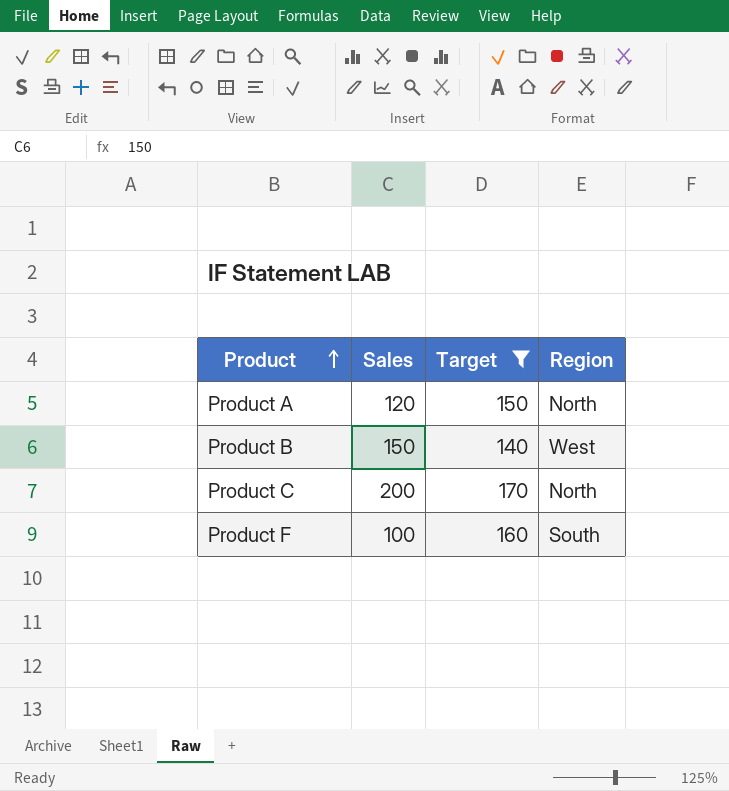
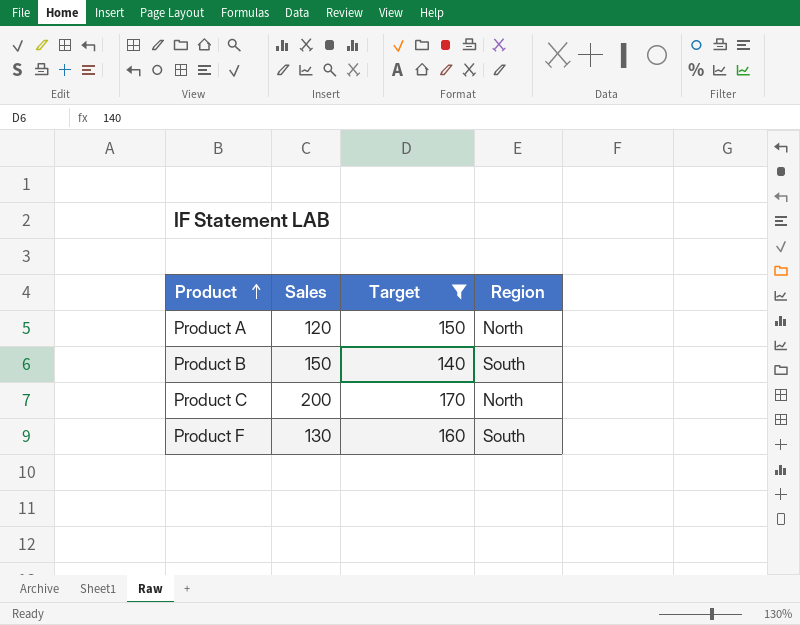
Product B | Region: West -> South
Product F | Sales: 100 -> 130

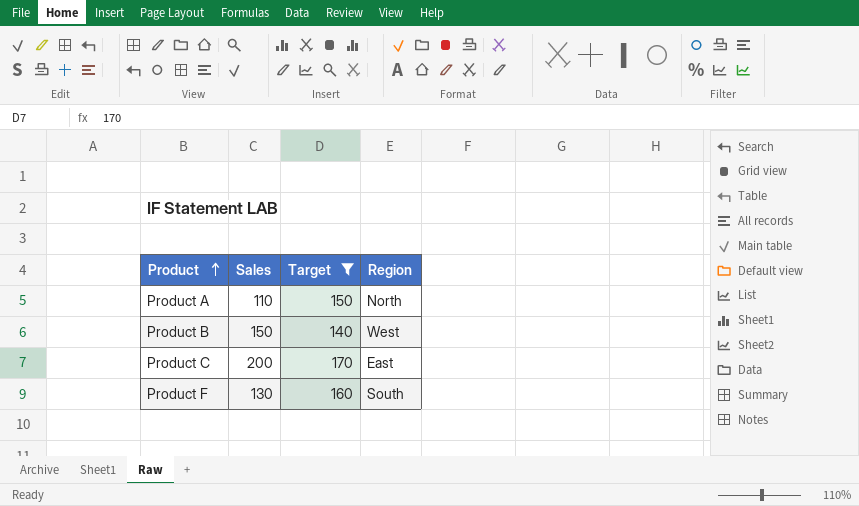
Product A | Sales: 120 -> 110
Product B | Region: South -> West
Product C | Region: North -> East

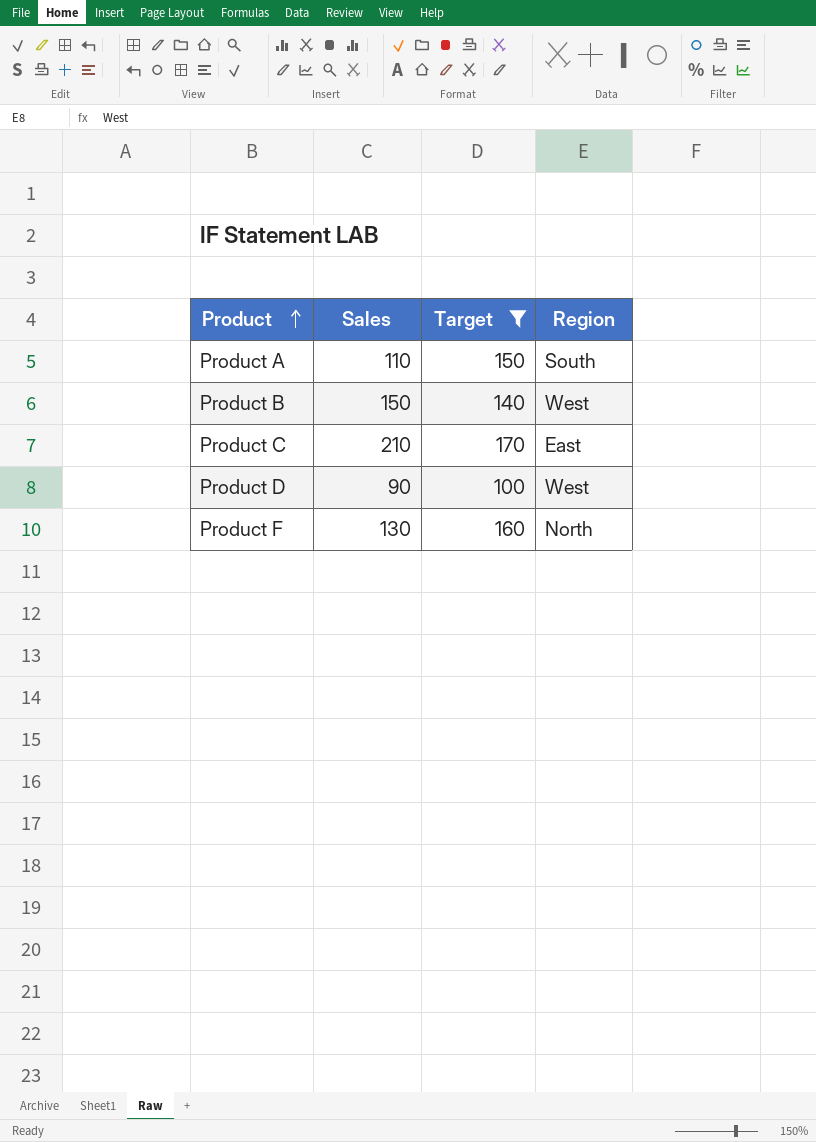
Product A | Region: North -> South
Product C | Sales: 200 -> 210
row Product D: none -> 90 | 100 | West
Product F | Region: South -> North

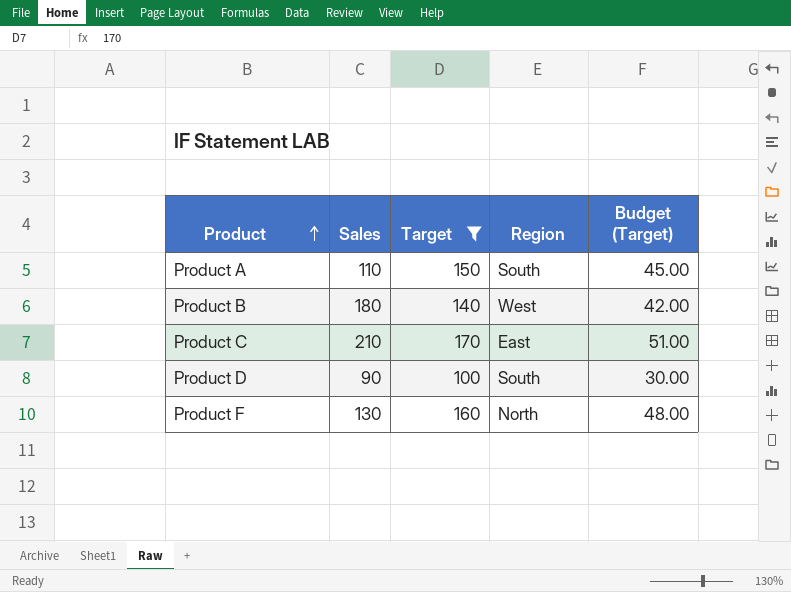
column Budget (Target) | formula: none -> [Target] * 0.3
Product B | Sales: 150 -> 180
Product D | Region: West -> South

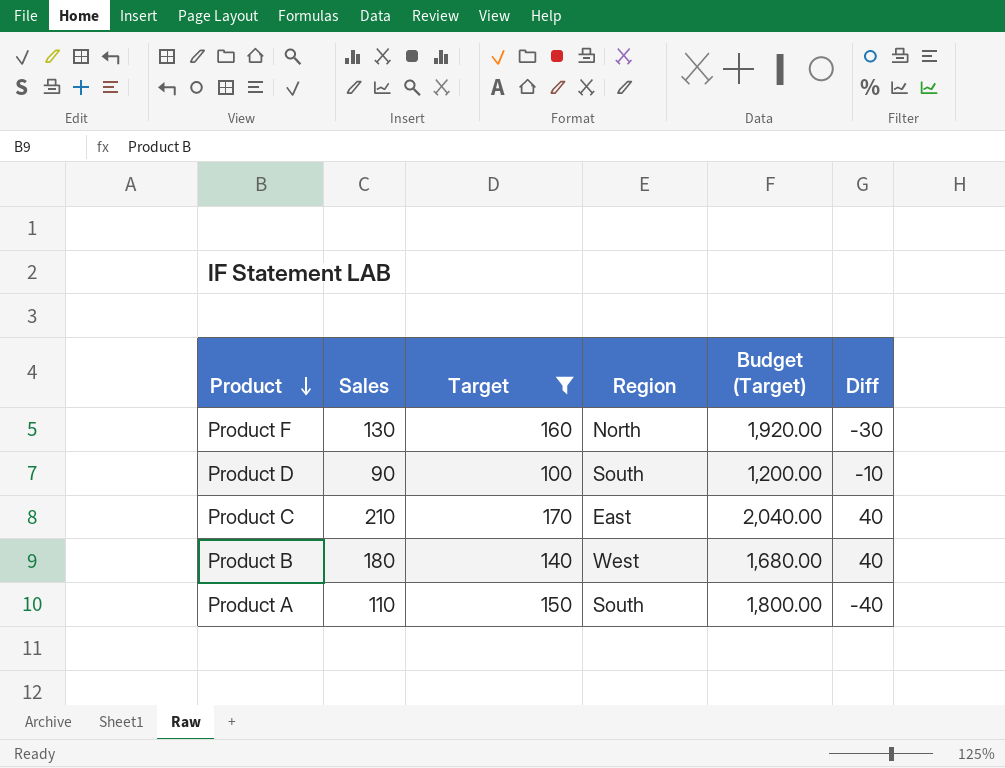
row order: Product ascending -> Product descending
column Budget (Target) | formula: [Target] * 0.3 -> [Target] * 12
column Diff | formula: none -> [Sales] - [Target]

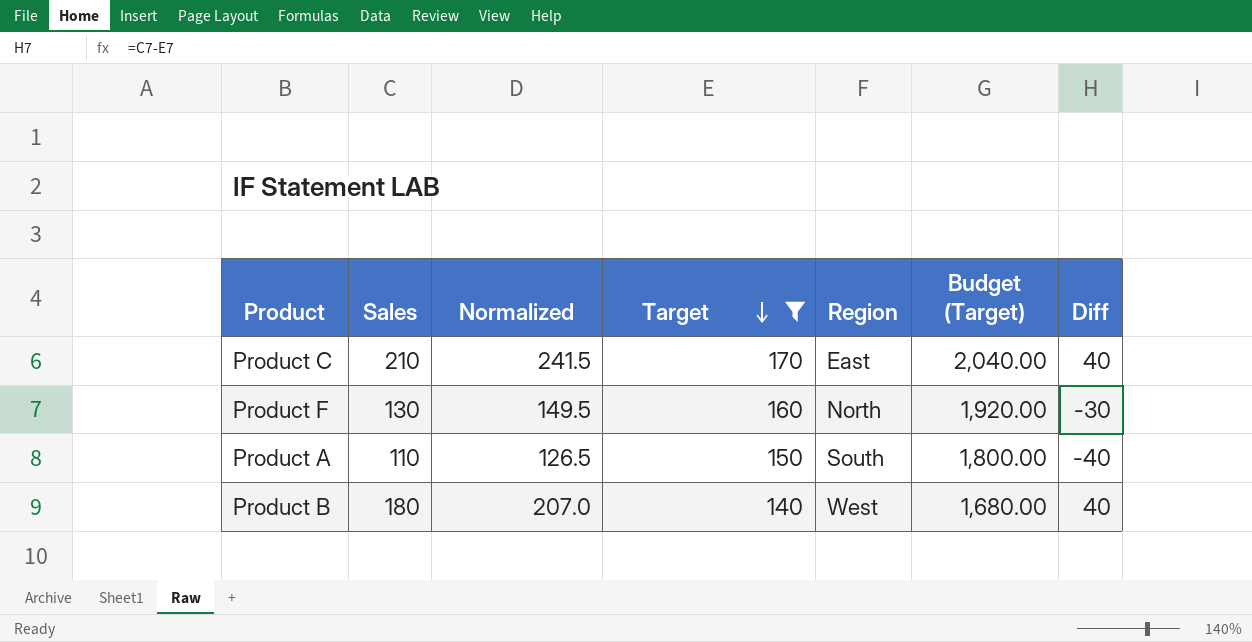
row order: Product descending -> Target descending
column Normalized | formula: none -> [Sales] * 1.15
row Product D: 90 | 100 | South | 1,200.00 | -10 -> none

